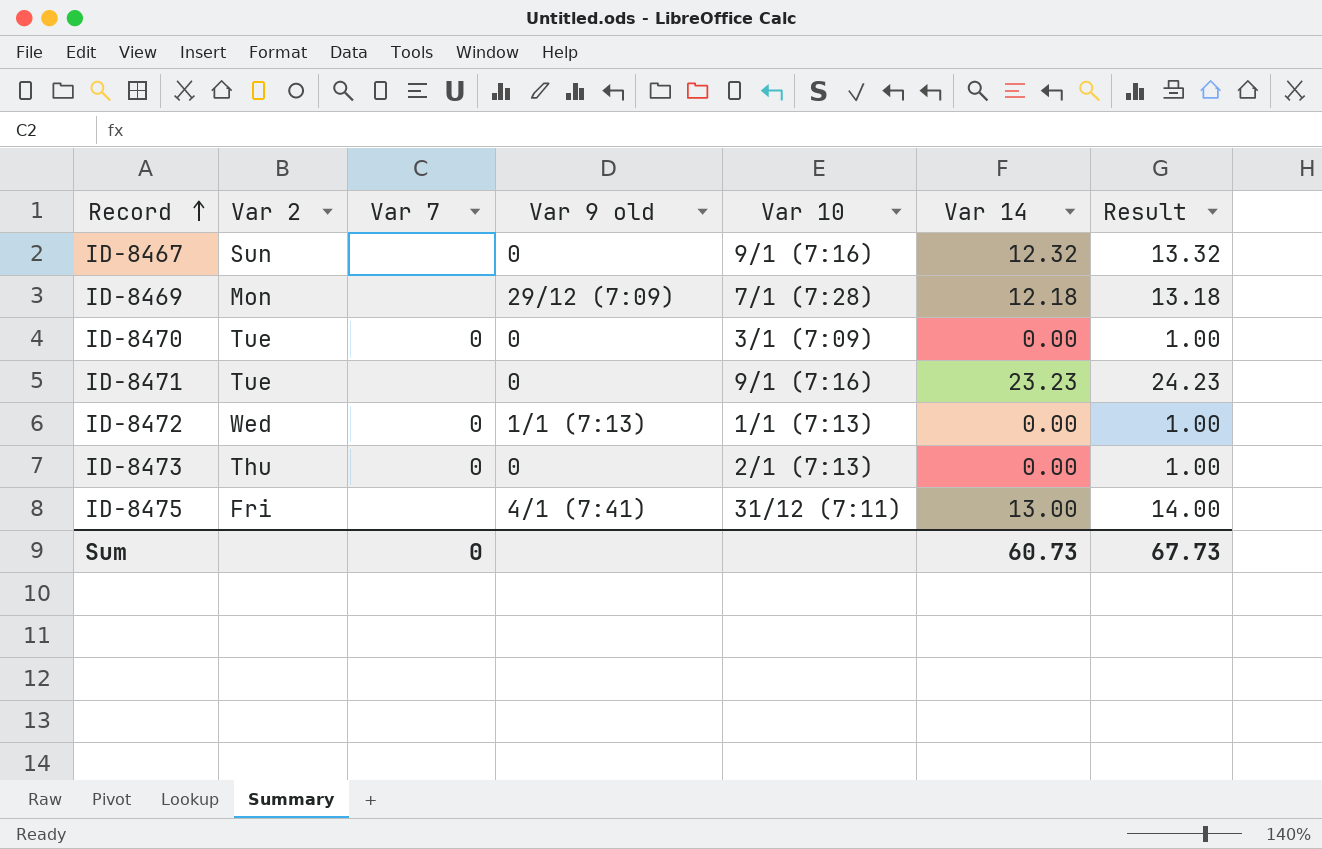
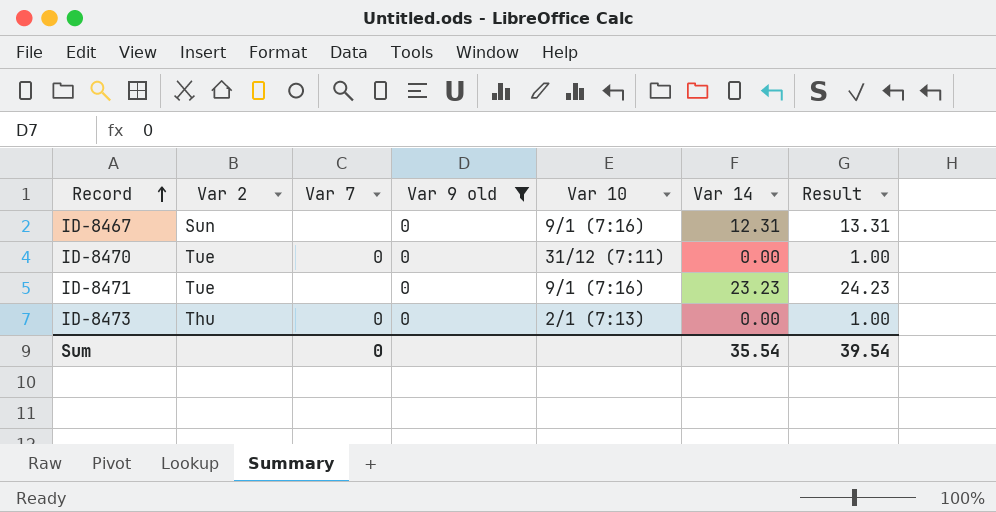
filter: none -> Var 9 old = 0
ID-8467 | Var 14: 12.32 -> 12.31
ID-8467 | Result: 13.32 -> 13.31
ID-8470 | Var 10: 3/1 (7:09) -> 31/12 (7:11)
Sum | Var 14: 60.73 -> 35.54
Sum | Result: 67.73 -> 39.54

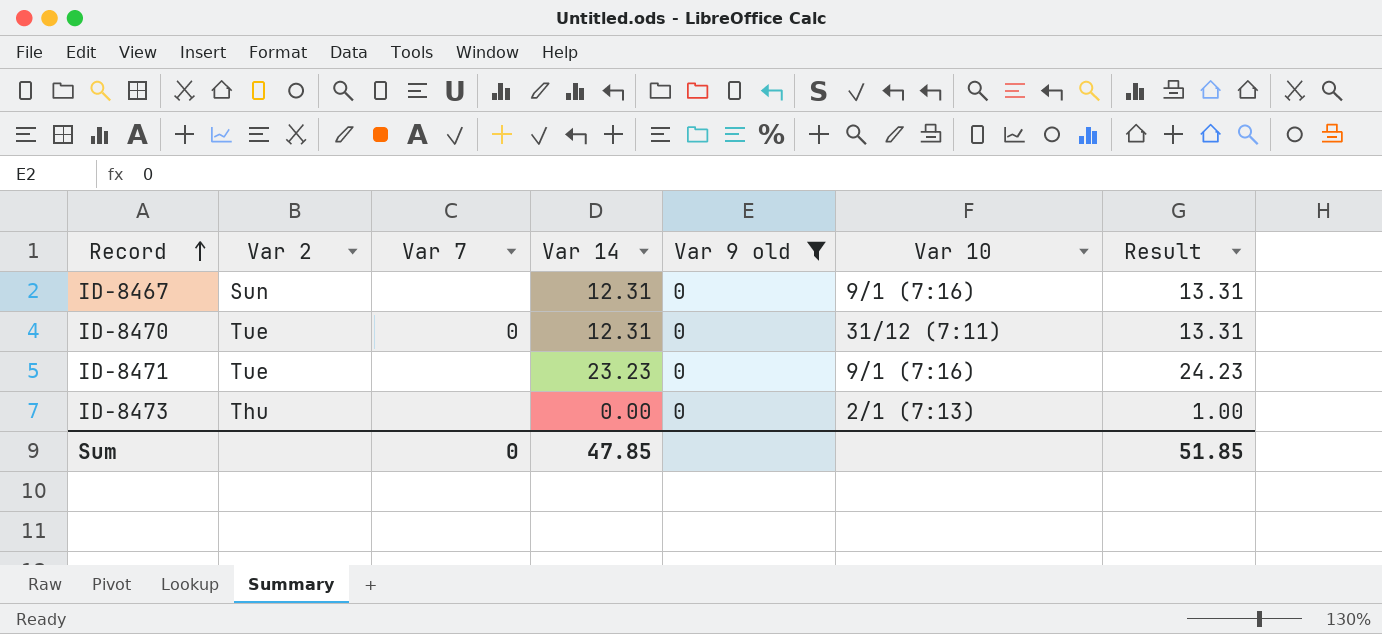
column Var 14 | position: 6 -> 4
ID-8470 | Var 14: 0.00 -> 12.31
ID-8470 | Result: 1.00 -> 13.31
ID-8473 | Var 7: 0 -> none
Sum | Var 14: 35.54 -> 47.85
Sum | Result: 39.54 -> 51.85

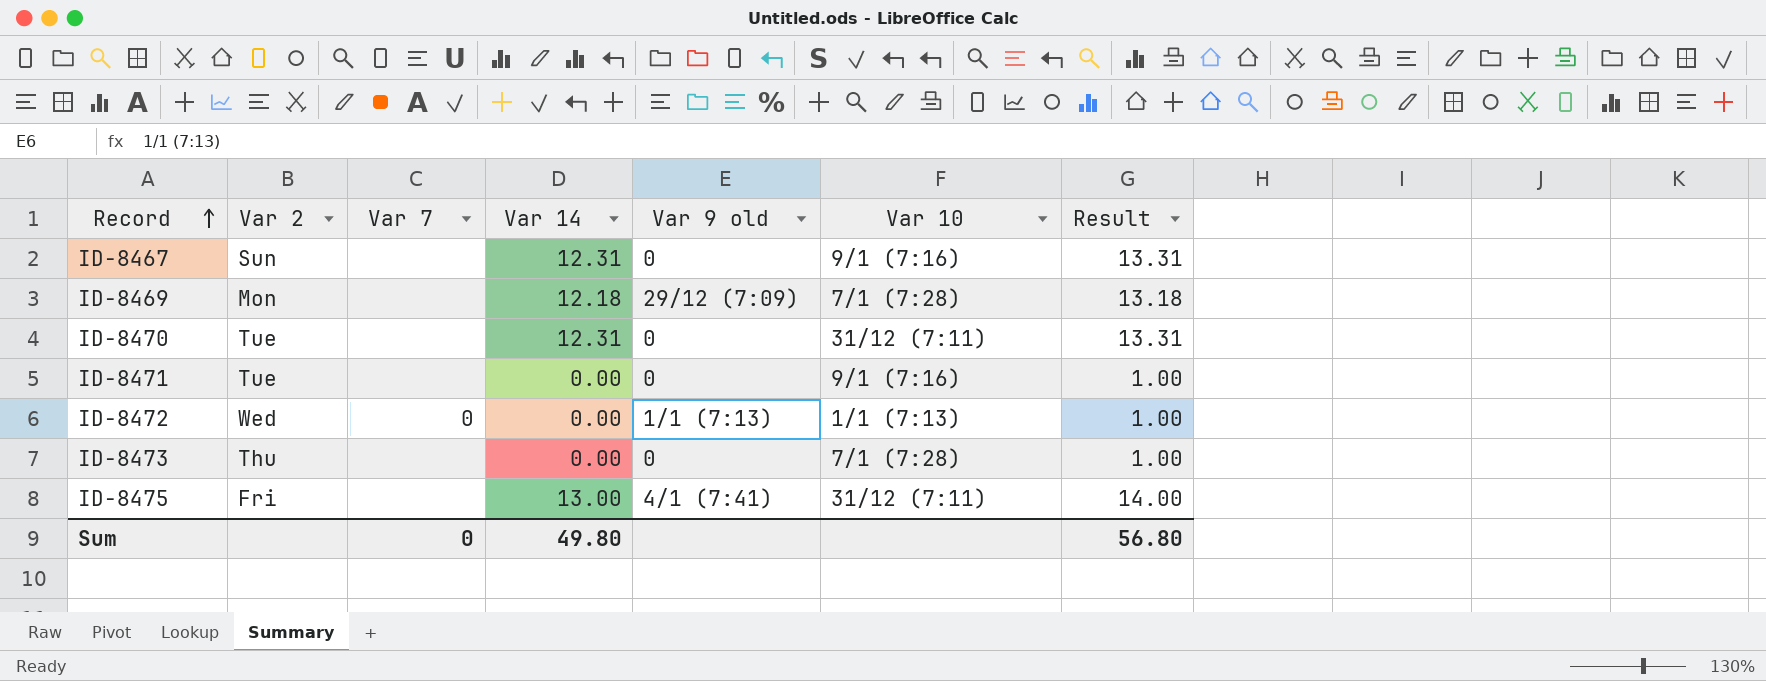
filter: Var 9 old = 0 -> none
ID-8470 | Var 7: 0 -> none
ID-8471 | Var 14: 23.23 -> 0.00
ID-8471 | Result: 24.23 -> 1.00
ID-8473 | Var 10: 2/1 (7:13) -> 7/1 (7:28)
Sum | Var 14: 47.85 -> 49.80
Sum | Result: 51.85 -> 56.80

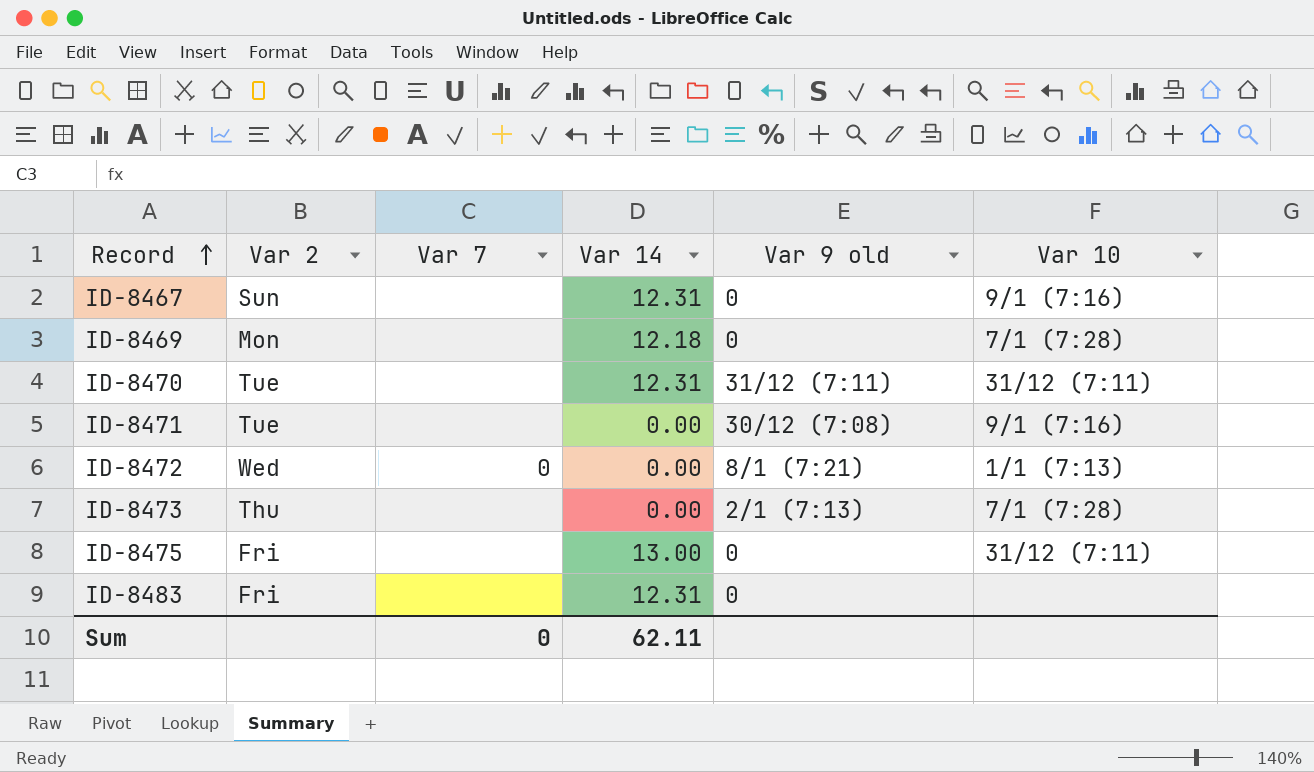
column Result | formula: [Var 14] + 1 -> none
ID-8469 | Var 9 old: 29/12 (7:09) -> 0
ID-8470 | Var 9 old: 0 -> 31/12 (7:11)
ID-8471 | Var 9 old: 0 -> 30/12 (7:08)
ID-8472 | Var 9 old: 1/1 (7:13) -> 8/1 (7:21)
ID-8473 | Var 9 old: 0 -> 2/1 (7:13)
ID-8475 | Var 9 old: 4/1 (7:41) -> 0
row ID-8483: none -> Fri | none | 12.31 | 0 | none
Sum | Var 14: 49.80 -> 62.11

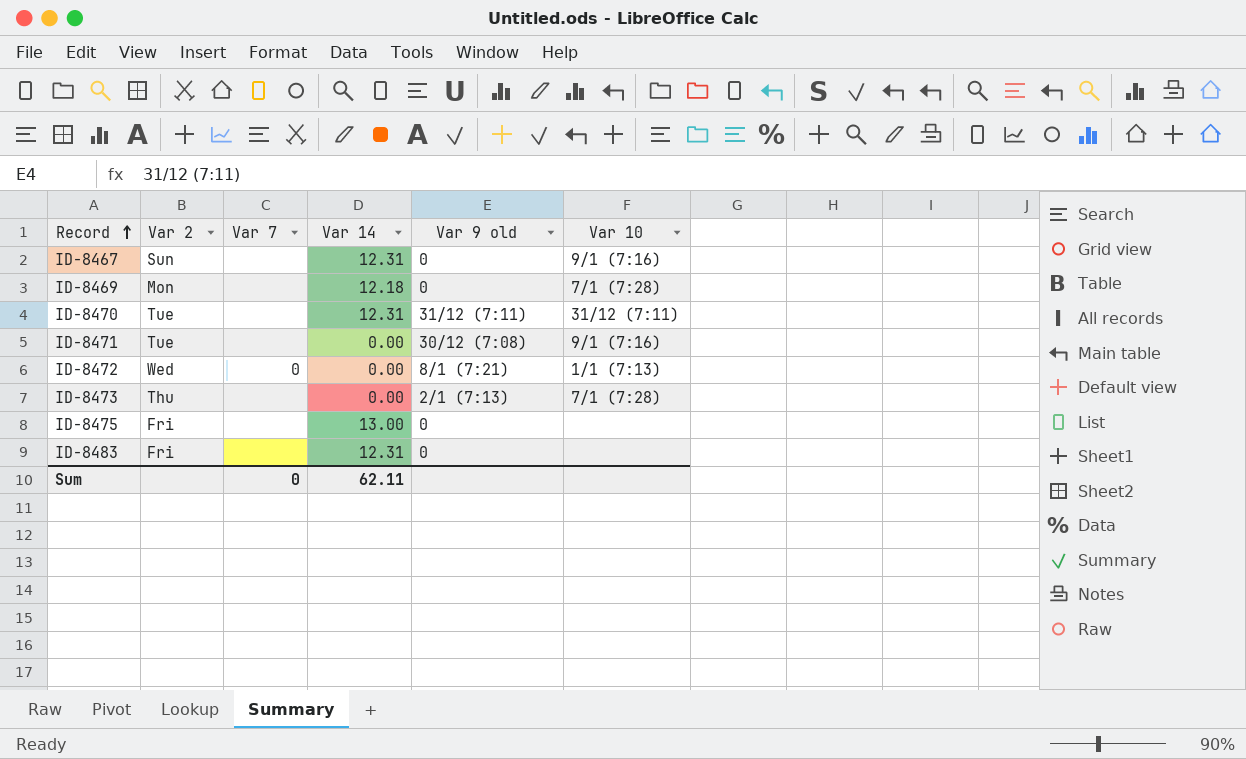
ID-8475 | Var 10: 31/12 (7:11) -> none

